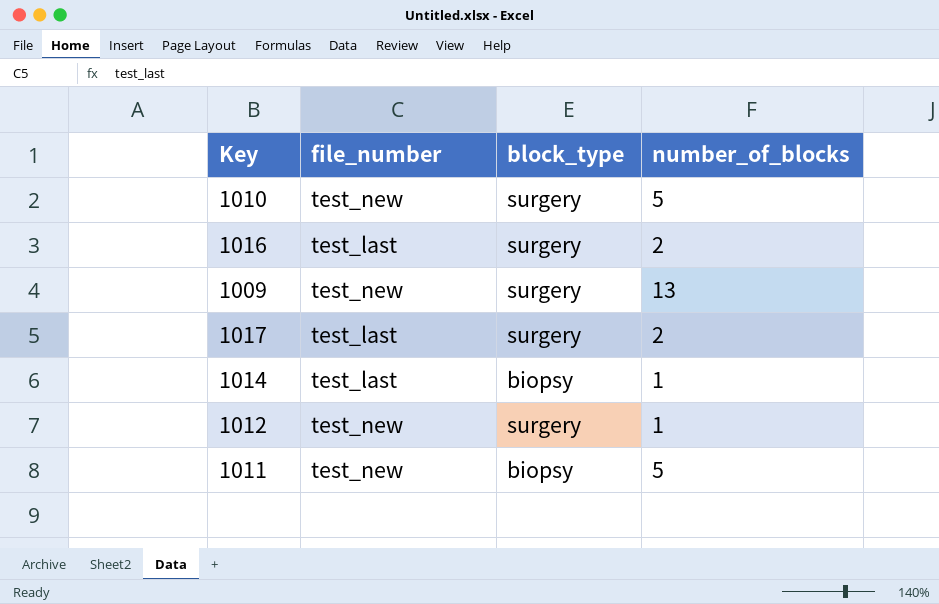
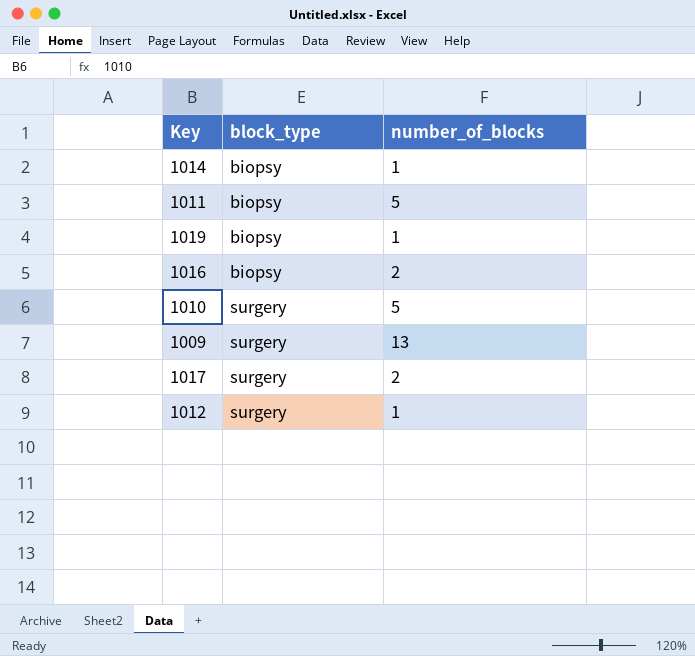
row order: none -> block_type ascending
column file_number | position: 2 -> none
row 1019: none -> biopsy | 1
1016 | block_type: surgery -> biopsy

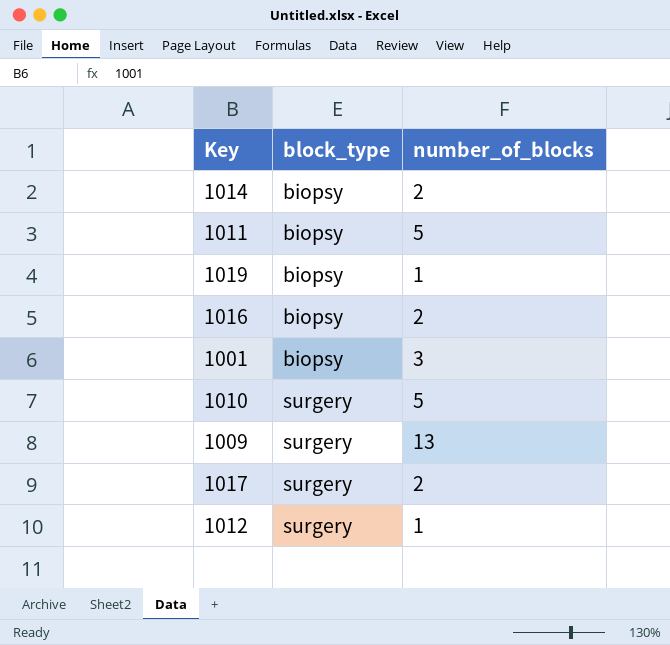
1014 | number_of_blocks: 1 -> 2
row 1001: none -> biopsy | 3

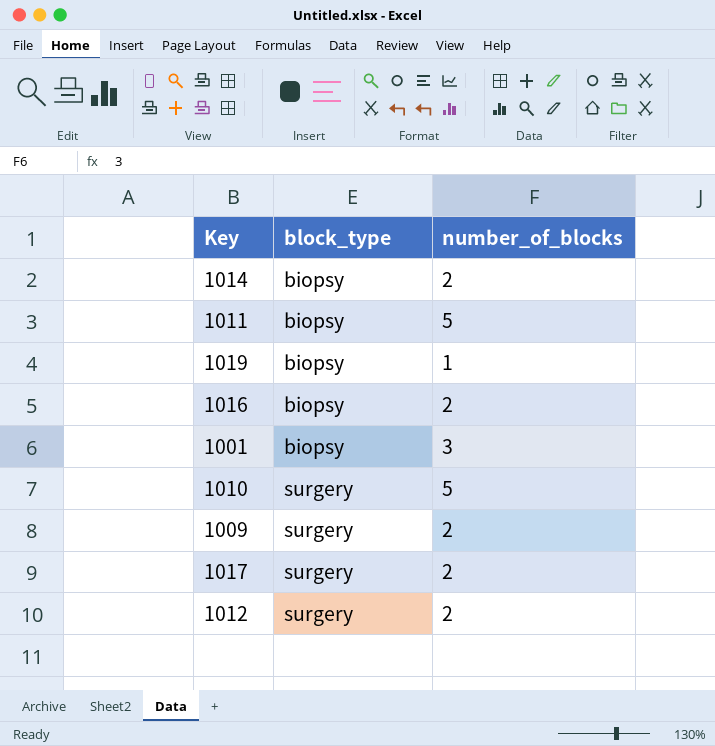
1009 | number_of_blocks: 13 -> 2
1012 | number_of_blocks: 1 -> 2

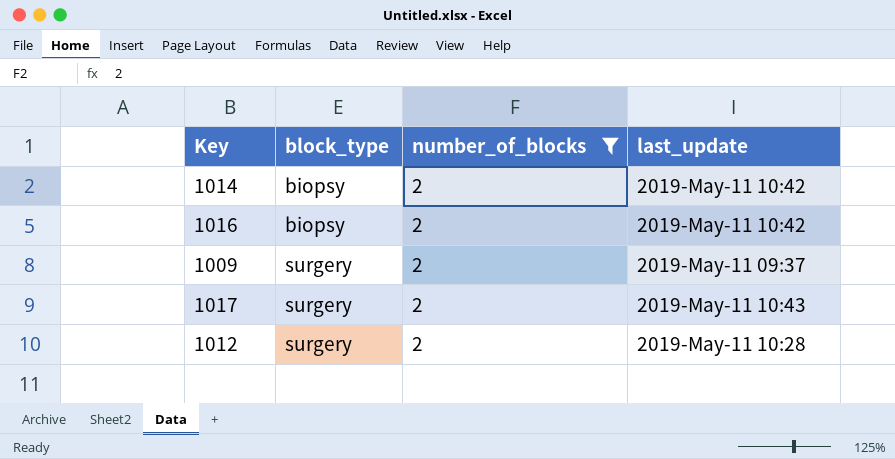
filter: none -> number_of_blocks = 2
column last_update | position: none -> 4

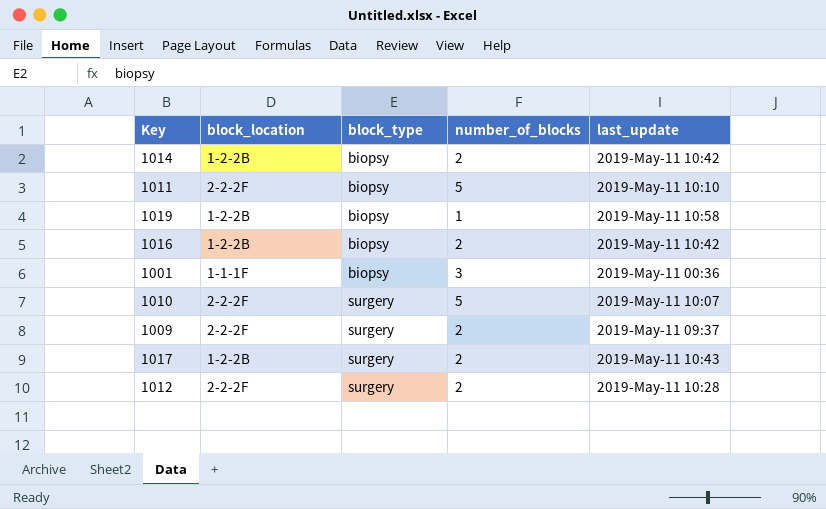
filter: number_of_blocks = 2 -> none
column block_location | position: none -> 2

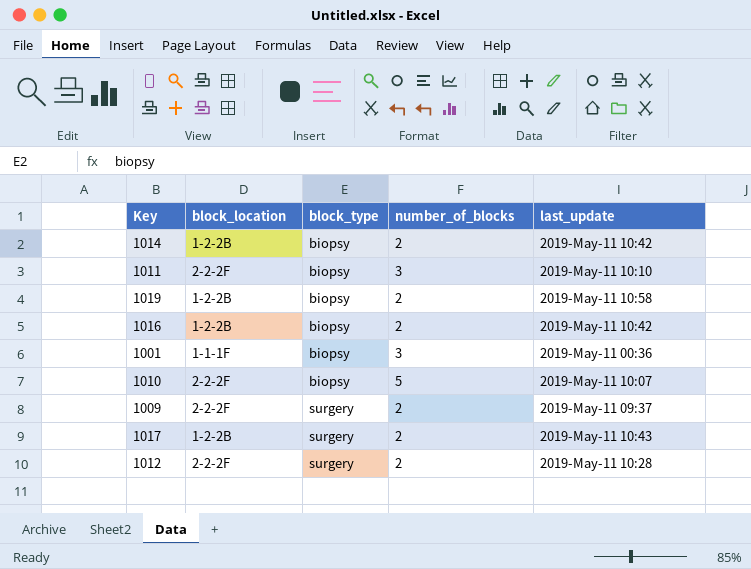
1011 | number_of_blocks: 5 -> 3
1019 | number_of_blocks: 1 -> 2
1010 | block_type: surgery -> biopsy

